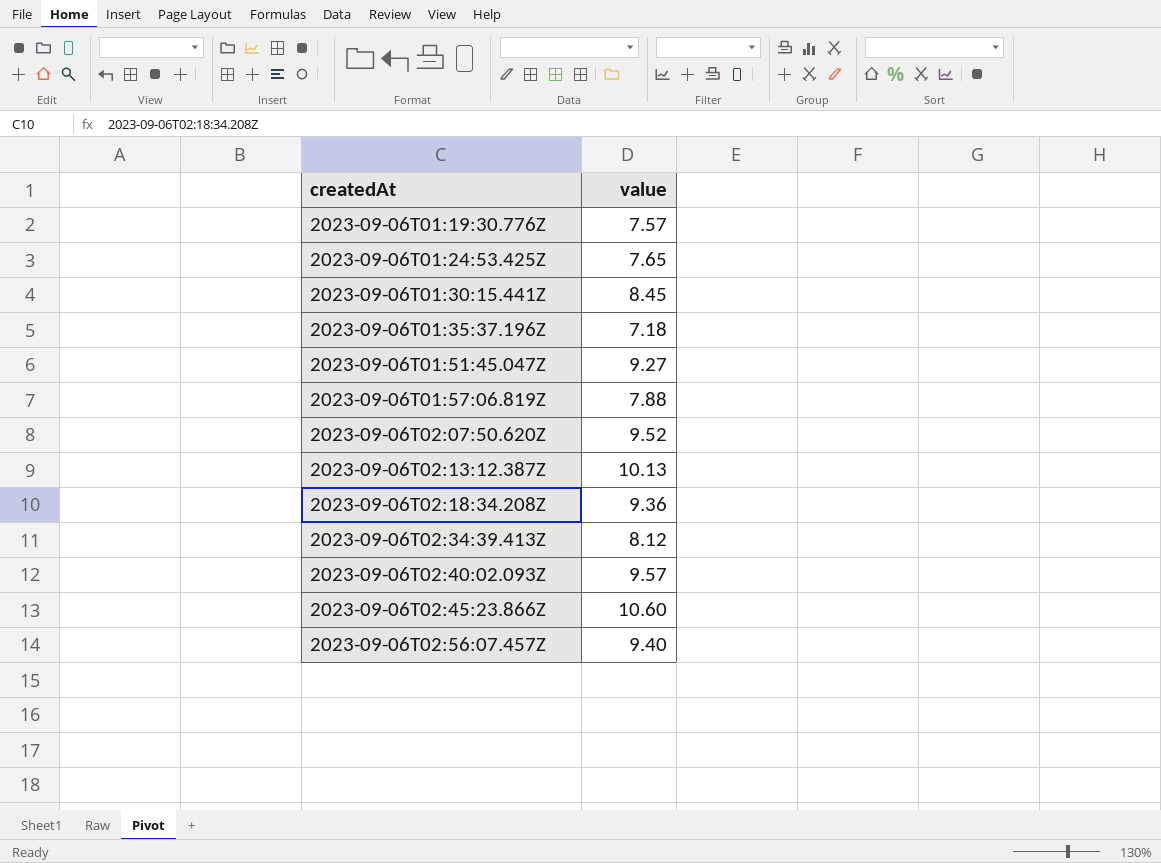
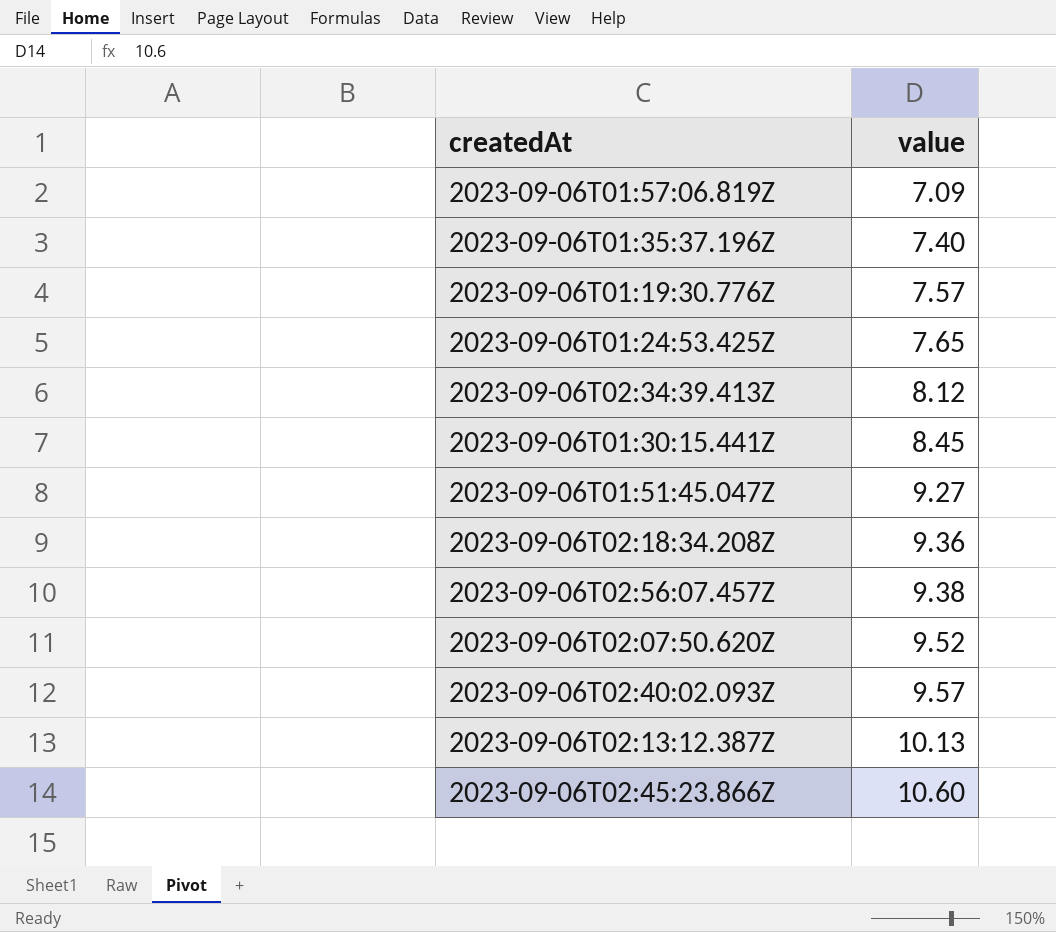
row order: createdAt ascending -> value ascending
2023-09-06T01:57:06.819Z | value: 7.88 -> 7.09
2023-09-06T01:35:37.196Z | value: 7.18 -> 7.40
2023-09-06T02:56:07.457Z | value: 9.40 -> 9.38

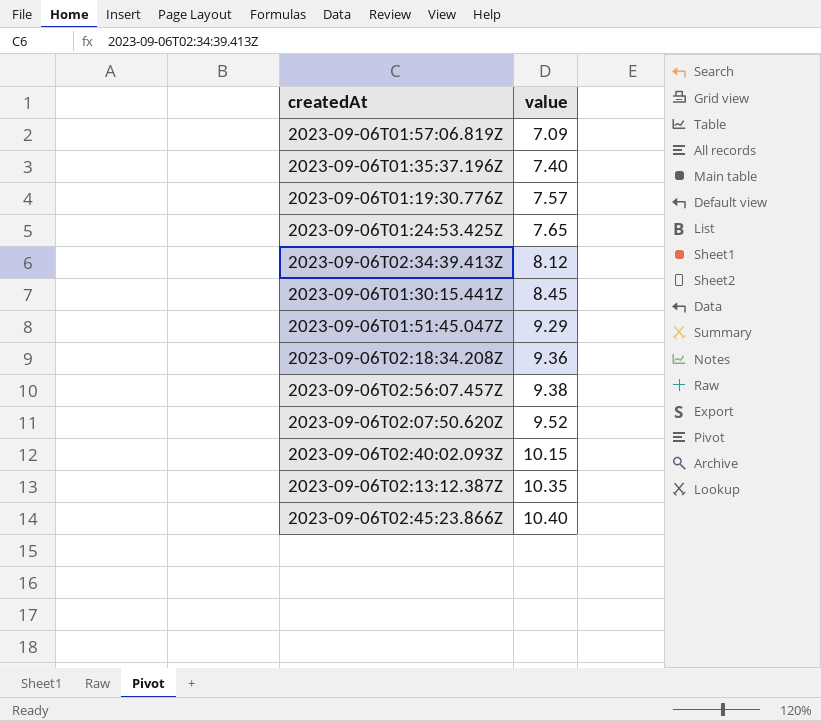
2023-09-06T01:51:45.047Z | value: 9.27 -> 9.29
2023-09-06T02:40:02.093Z | value: 9.57 -> 10.15
2023-09-06T02:13:12.387Z | value: 10.13 -> 10.35
2023-09-06T02:45:23.866Z | value: 10.60 -> 10.40

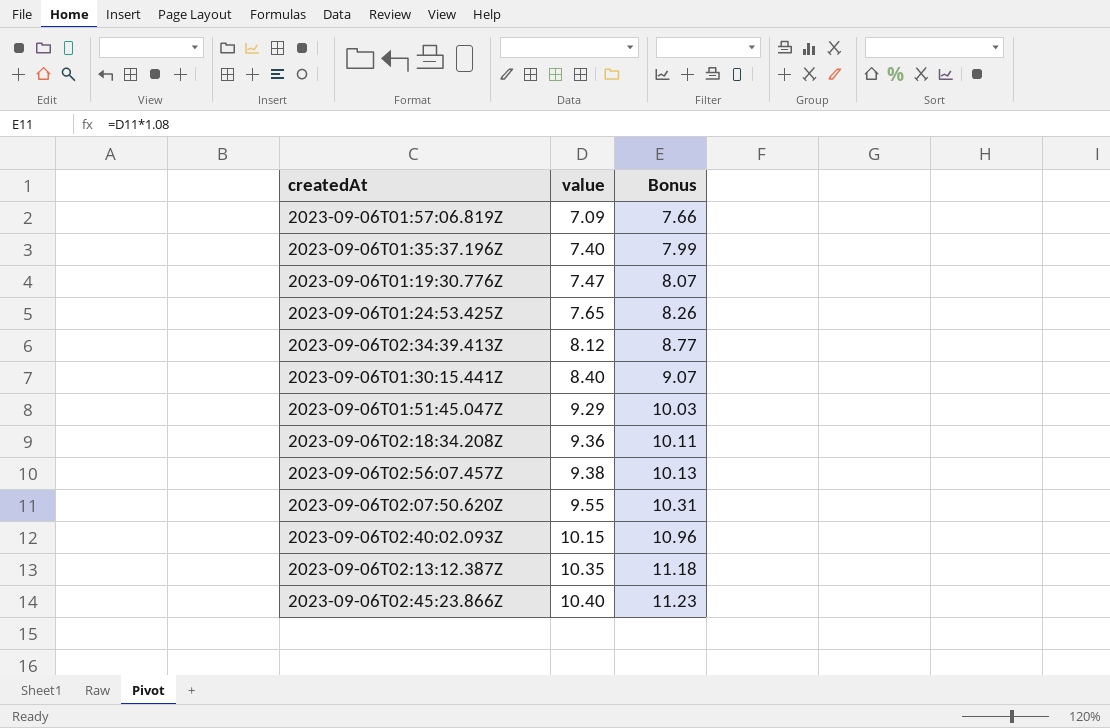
column Bonus | formula: none -> [value] * 1.08
2023-09-06T01:19:30.776Z | value: 7.57 -> 7.47
2023-09-06T01:30:15.441Z | value: 8.45 -> 8.40
2023-09-06T02:07:50.620Z | value: 9.52 -> 9.55

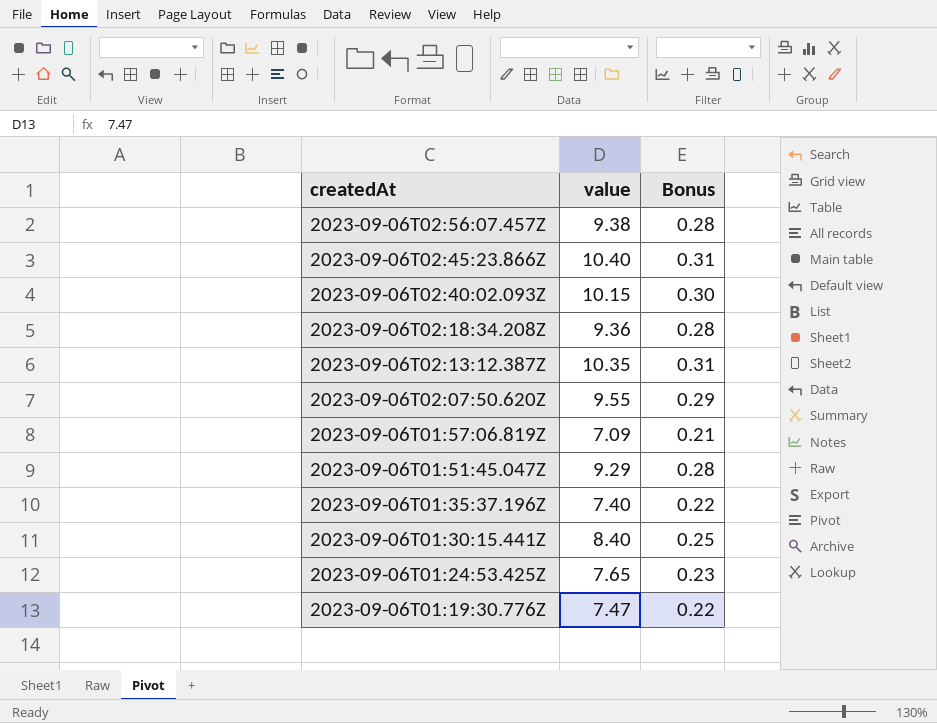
row order: value ascending -> createdAt descending
column Bonus | formula: [value] * 1.08 -> [value] * 0.03
row 2023-09-06T02:34:39.413Z: 8.12 | 8.77 -> none

